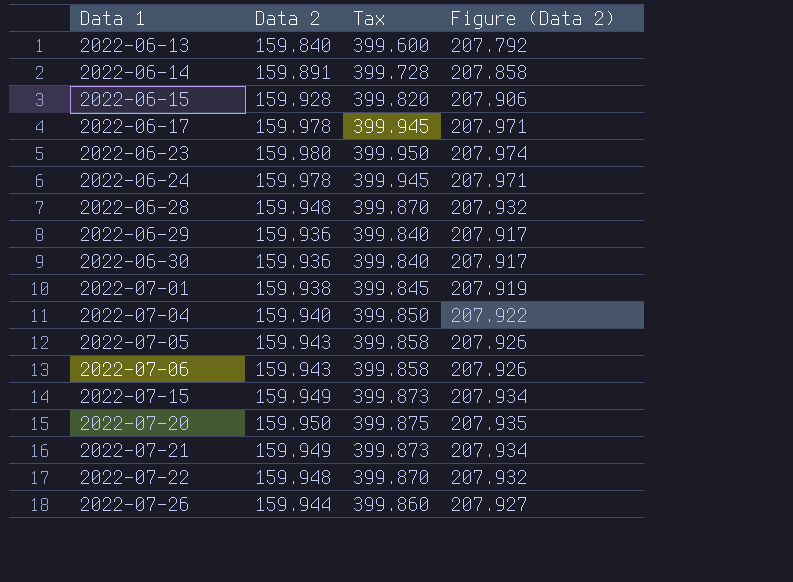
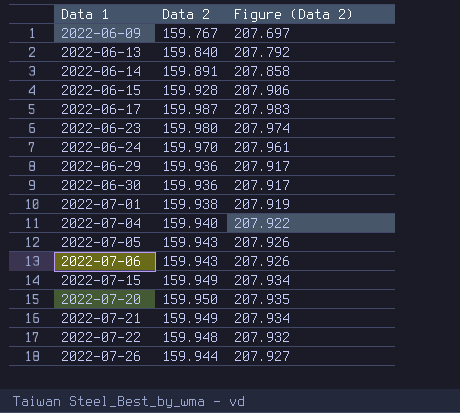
column Tax | formula: [Data 2] * 2.5 -> none
row 2022-06-28: 159.948 | 399.870 | 207.932 -> none
row 2022-06-09: none -> 159.767 | 207.697
2022-06-17 | Data 2: 159.978 -> 159.987
2022-06-17 | Figure (Data 2): 207.971 -> 207.983
2022-06-24 | Data 2: 159.978 -> 159.970
2022-06-24 | Figure (Data 2): 207.971 -> 207.961

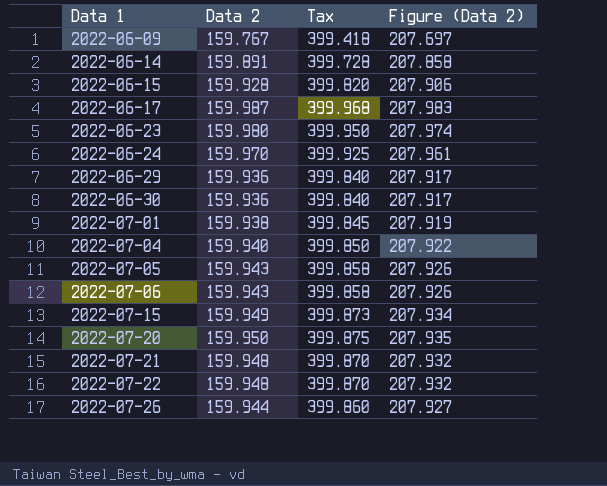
column Tax | formula: none -> [Data 2] * 2.5
row 2022-06-13: 159.840 | 207.792 -> none
2022-07-21 | Data 2: 159.949 -> 159.948
2022-07-21 | Figure (Data 2): 207.934 -> 207.932

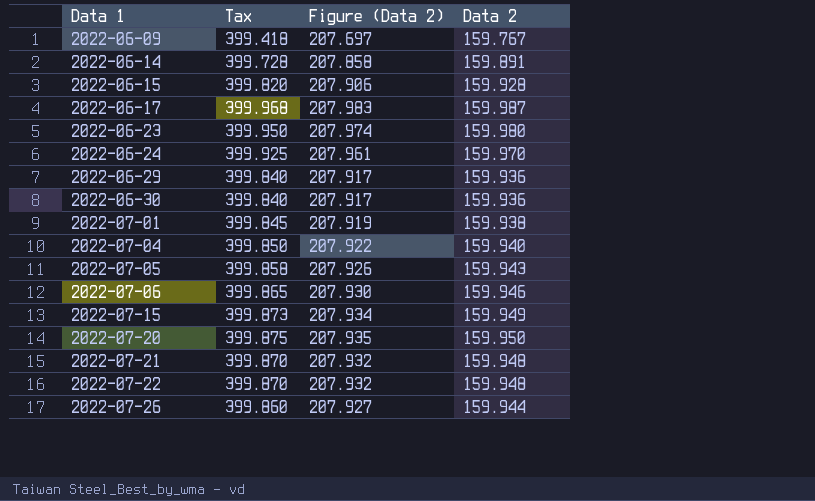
column Data 2 | position: 2 -> 4
2022-07-06 | Tax: 399.858 -> 399.865
2022-07-06 | Figure (Data 2): 207.926 -> 207.930
2022-07-06 | Data 2: 159.943 -> 159.946

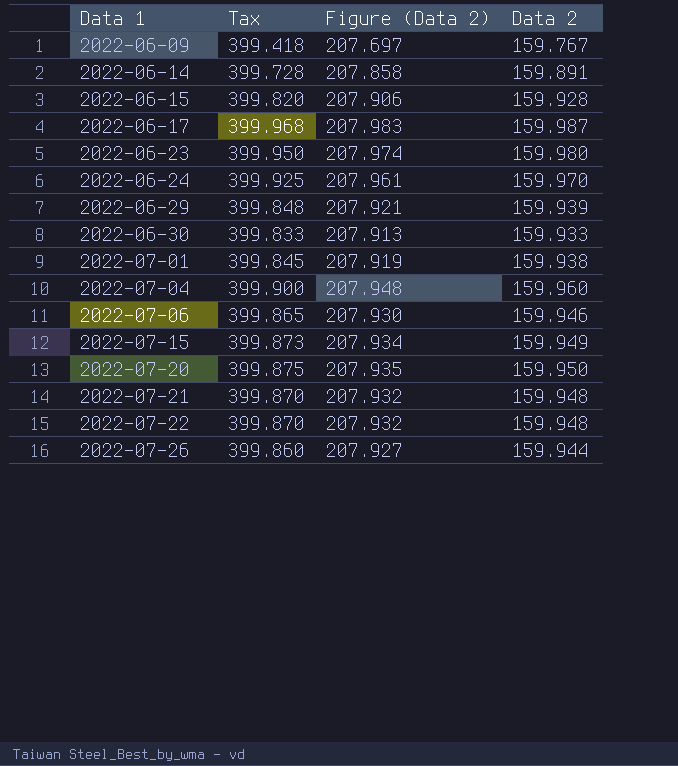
row 2022-07-05: 399.858 | 207.926 | 159.943 -> none
2022-06-29 | Tax: 399.840 -> 399.848
2022-06-29 | Figure (Data 2): 207.917 -> 207.921
2022-06-29 | Data 2: 159.936 -> 159.939
2022-06-30 | Tax: 399.840 -> 399.833
2022-06-30 | Figure (Data 2): 207.917 -> 207.913
2022-06-30 | Data 2: 159.936 -> 159.933
2022-07-04 | Tax: 399.850 -> 399.900
2022-07-04 | Figure (Data 2): 207.922 -> 207.948
2022-07-04 | Data 2: 159.940 -> 159.960

